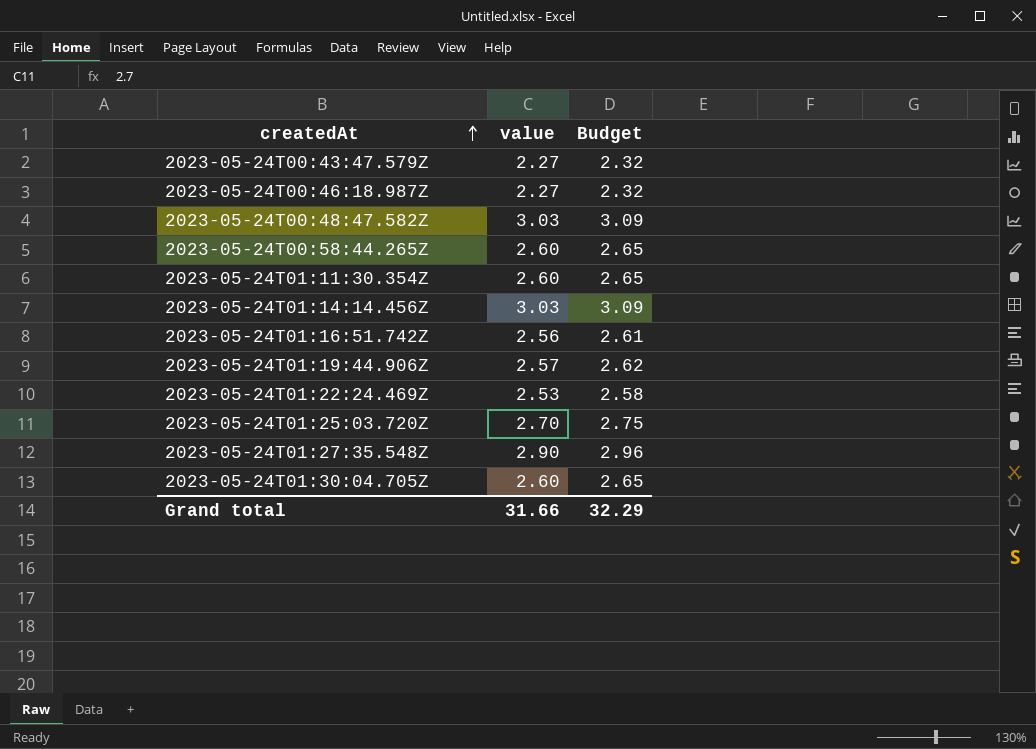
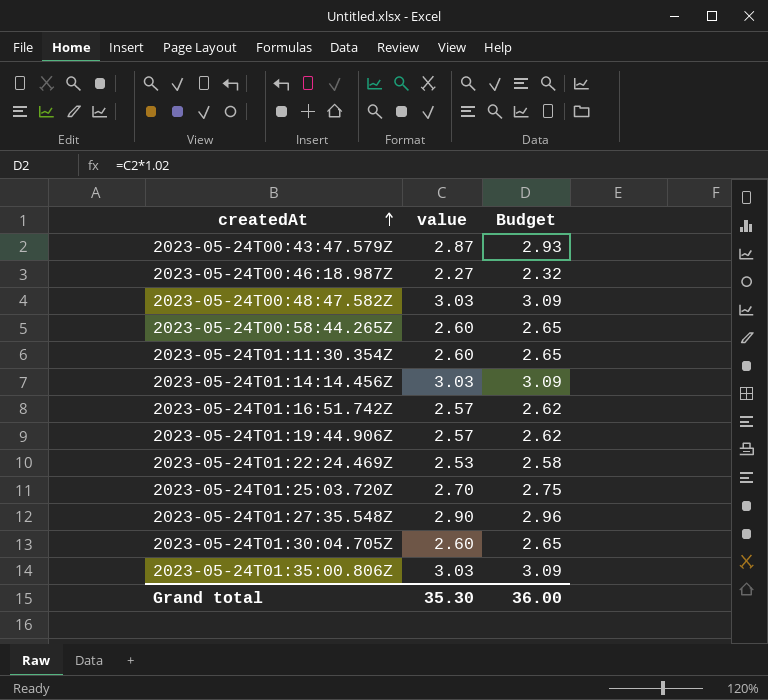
2023-05-24T00:43:47.579Z | value: 2.27 -> 2.87
2023-05-24T00:43:47.579Z | Budget: 2.32 -> 2.93
2023-05-24T01:16:51.742Z | value: 2.56 -> 2.57
2023-05-24T01:16:51.742Z | Budget: 2.61 -> 2.62
row 2023-05-24T01:35:00.806Z: none -> 3.03 | 3.09
Grand total | value: 31.66 -> 35.30
Grand total | Budget: 32.29 -> 36.00

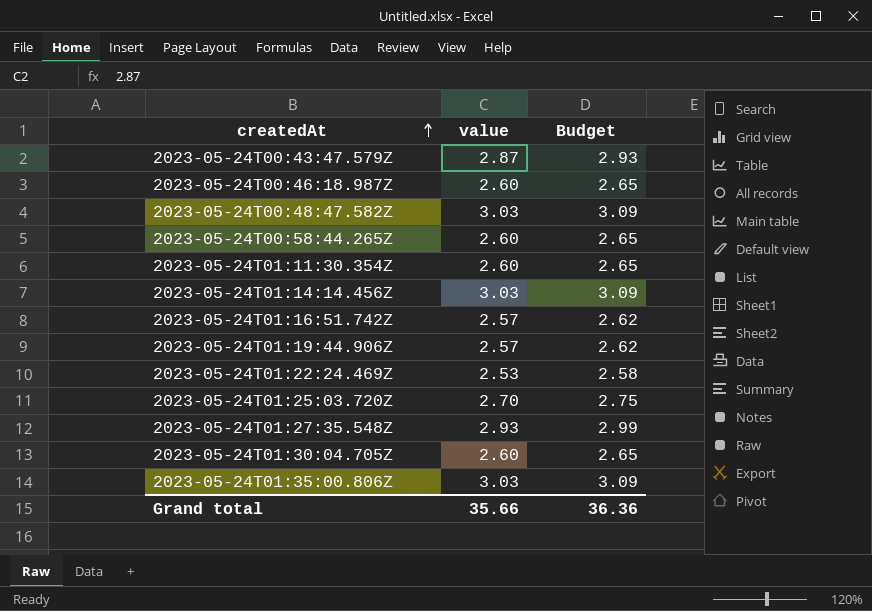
2023-05-24T00:46:18.987Z | value: 2.27 -> 2.60
2023-05-24T00:46:18.987Z | Budget: 2.32 -> 2.65
2023-05-24T01:27:35.548Z | value: 2.90 -> 2.93
2023-05-24T01:27:35.548Z | Budget: 2.96 -> 2.99
Grand total | value: 35.30 -> 35.66
Grand total | Budget: 36.00 -> 36.36

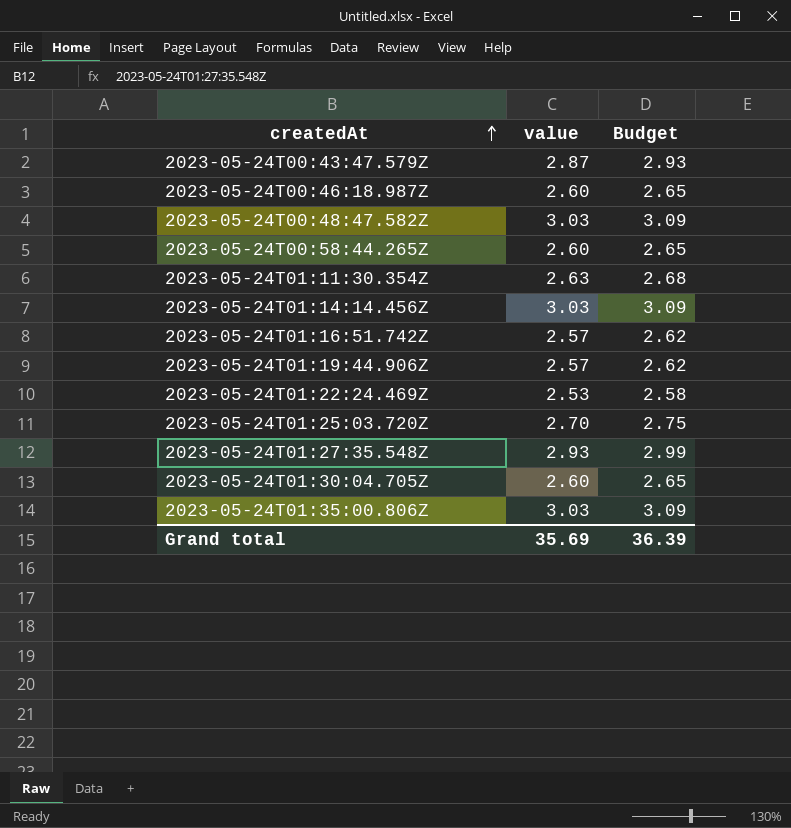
2023-05-24T01:11:30.354Z | value: 2.60 -> 2.63
2023-05-24T01:11:30.354Z | Budget: 2.65 -> 2.68
Grand total | value: 35.66 -> 35.69
Grand total | Budget: 36.36 -> 36.39

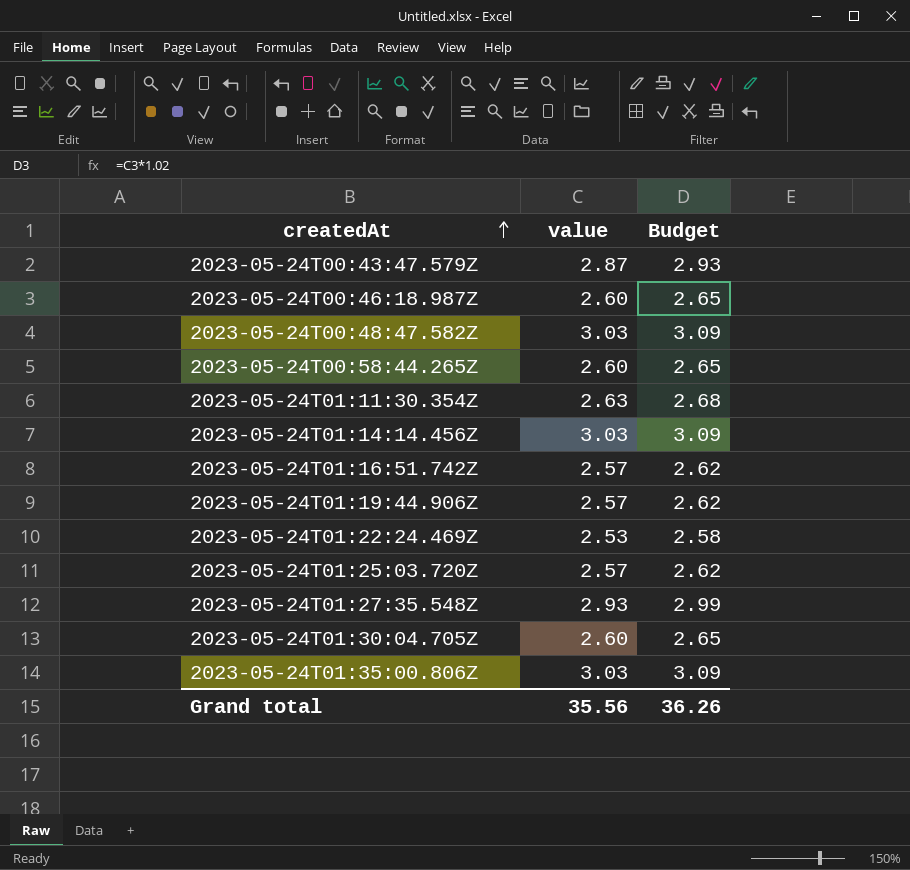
2023-05-24T01:25:03.720Z | value: 2.70 -> 2.57
2023-05-24T01:25:03.720Z | Budget: 2.75 -> 2.62
Grand total | value: 35.69 -> 35.56
Grand total | Budget: 36.39 -> 36.26

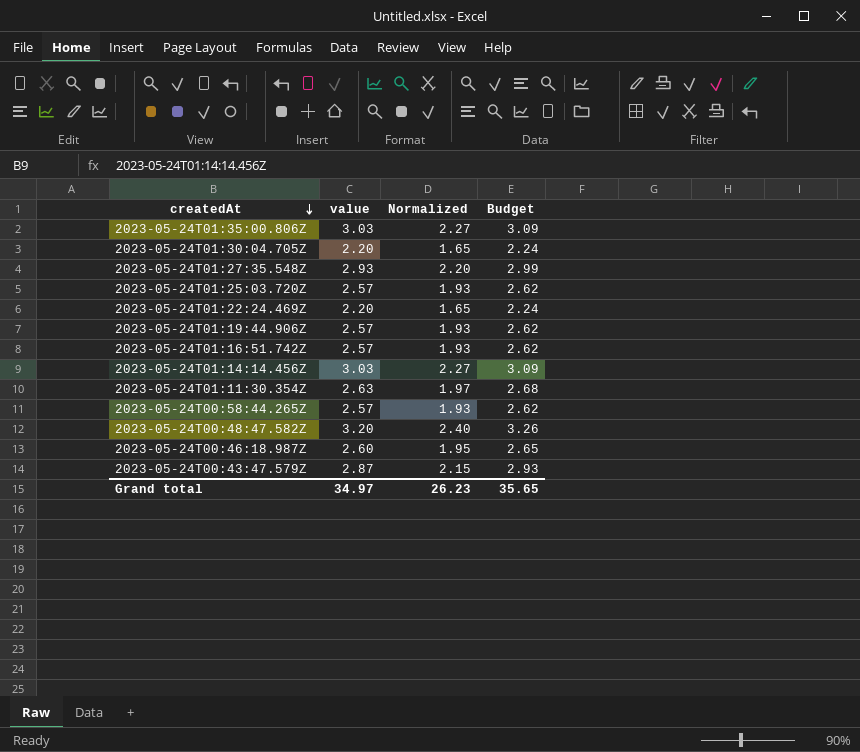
row order: createdAt ascending -> createdAt descending
column Normalized | formula: none -> [value] * 0.75
2023-05-24T01:30:04.705Z | value: 2.60 -> 2.20
2023-05-24T01:30:04.705Z | Budget: 2.65 -> 2.24
2023-05-24T01:22:24.469Z | value: 2.53 -> 2.20
2023-05-24T01:22:24.469Z | Budget: 2.58 -> 2.24
2023-05-24T00:58:44.265Z | value: 2.60 -> 2.57
2023-05-24T00:58:44.265Z | Budget: 2.65 -> 2.62
2023-05-24T00:48:47.582Z | value: 3.03 -> 3.20
2023-05-24T00:48:47.582Z | Budget: 3.09 -> 3.26
Grand total | value: 35.56 -> 34.97
Grand total | Budget: 36.26 -> 35.65

